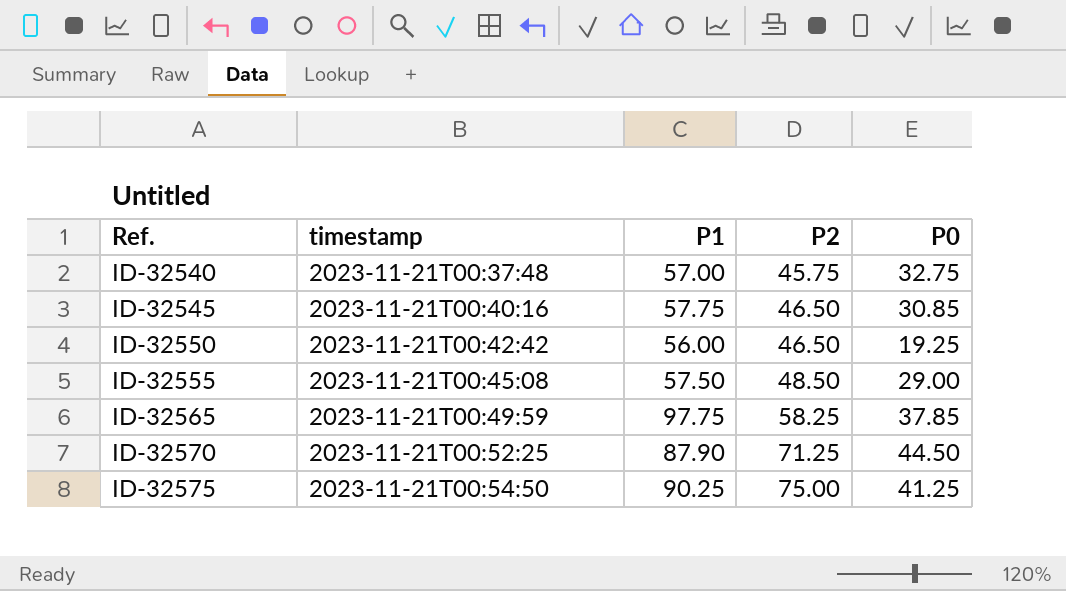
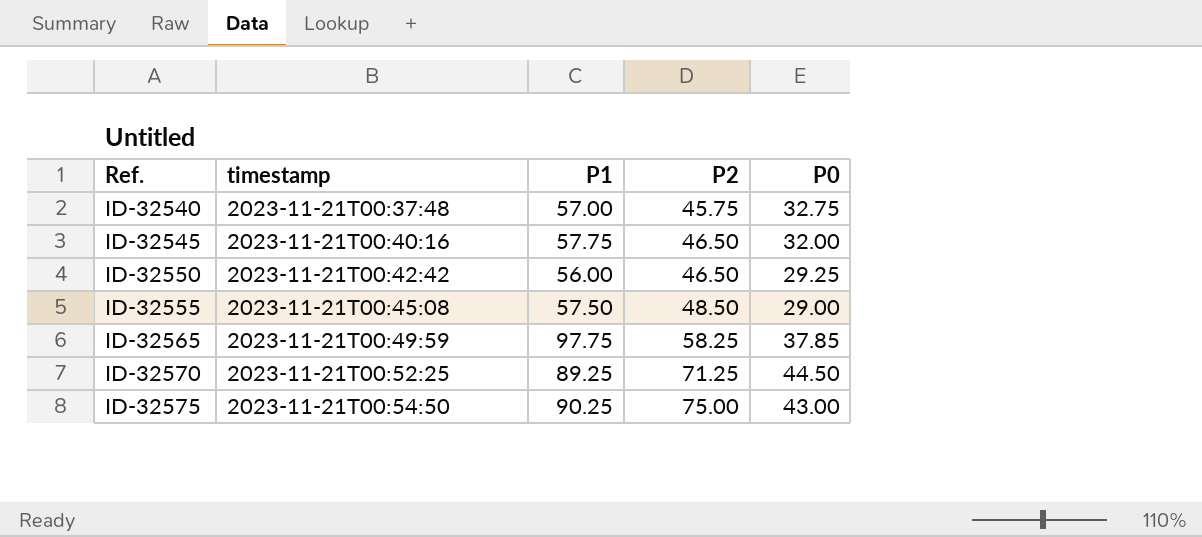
ID-32545 | P0: 30.85 -> 32.00
ID-32550 | P0: 19.25 -> 29.25
ID-32570 | P1: 87.90 -> 89.25
ID-32575 | P0: 41.25 -> 43.00

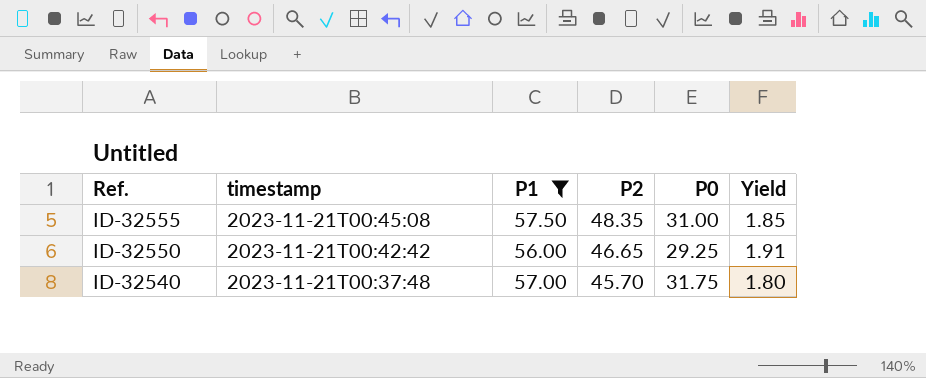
filter: none -> P1 <= 57.50
row order: Ref. ascending -> Ref. descending
column Yield | formula: none -> [P1] / [P0]
ID-32555 | P2: 48.50 -> 48.35
ID-32555 | P0: 29.00 -> 31.00
ID-32550 | P2: 46.50 -> 46.65
ID-32540 | P2: 45.75 -> 45.70
ID-32540 | P0: 32.75 -> 31.75

